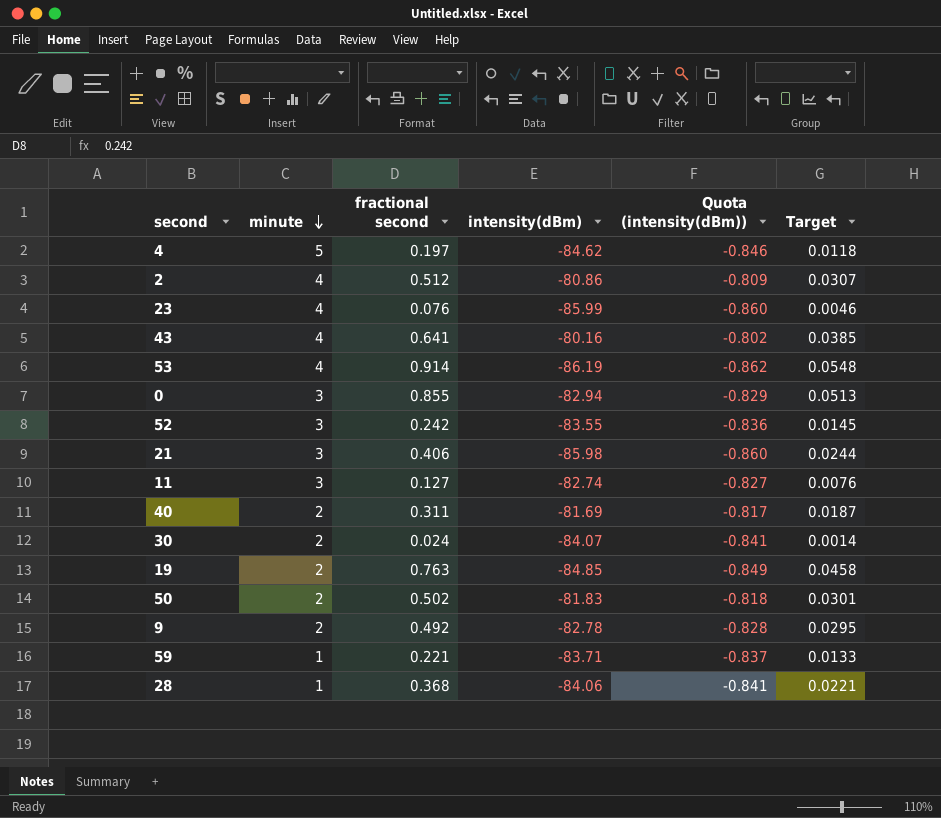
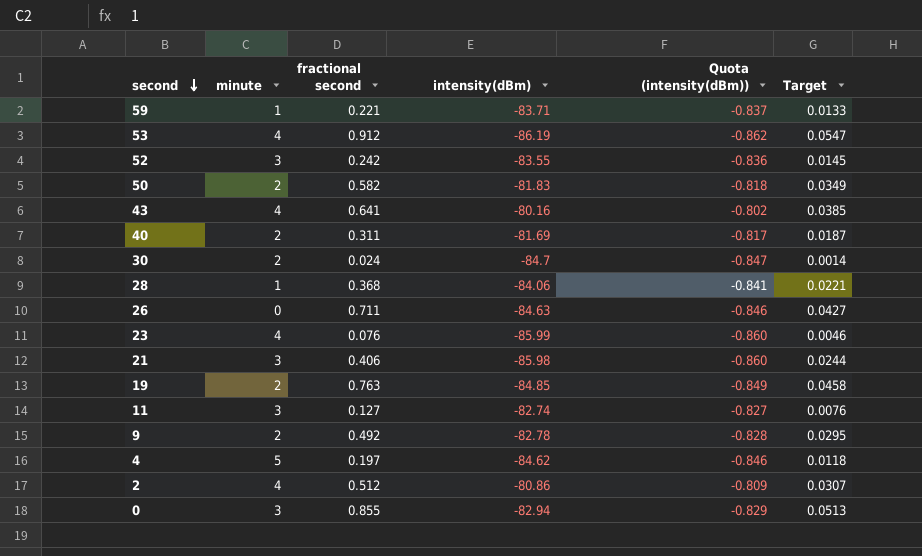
row order: minute descending -> second descending
53 | fractional second: 0.914 -> 0.912
53 | Target: 0.0548 -> 0.0547
50 | fractional second: 0.502 -> 0.582
50 | Target: 0.0301 -> 0.0349
30 | intensity(dBm): -84.07 -> -84.7
30 | Quota (intensity(dBm)): -0.841 -> -0.847
row 26: none -> 0 | 0.711 | -84.63 | -0.846 | 0.0427

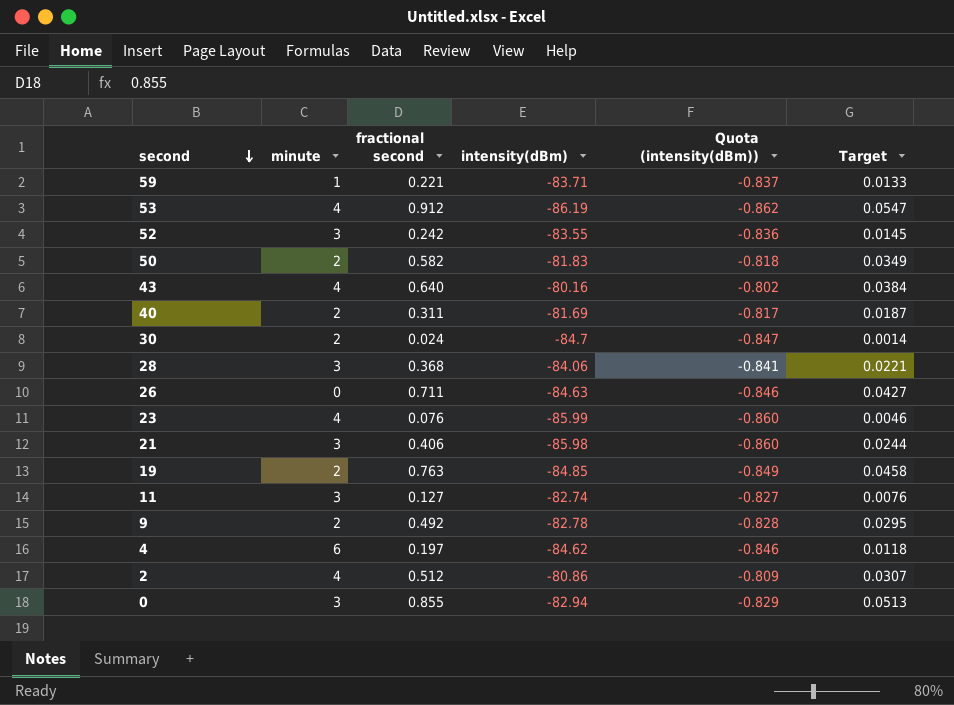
43 | fractional second: 0.641 -> 0.640
43 | Target: 0.0385 -> 0.0384
28 | minute: 1 -> 3
4 | minute: 5 -> 6

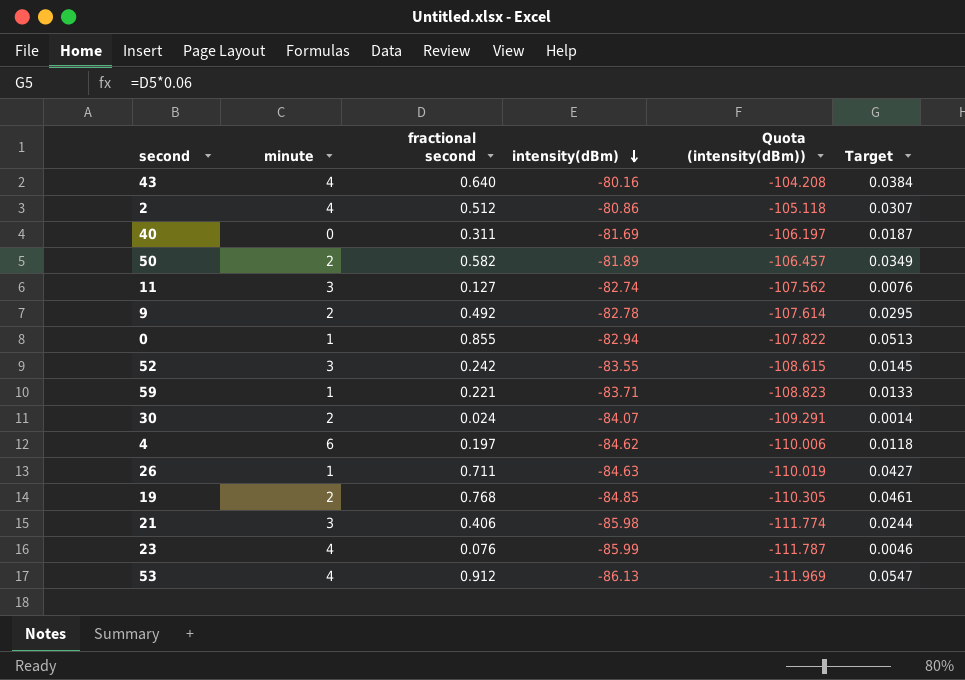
row order: second descending -> intensity(dBm) descending
column Quota (intensity(dBm)) | formula: [intensity(dBm)] * 0.01 -> [intensity(dBm)] * 1.3
row 28: 3 | 0.368 | -84.06 | -0.841 | 0.0221 -> none
40 | minute: 2 -> 0
50 | intensity(dBm): -81.83 -> -81.89
0 | minute: 3 -> 1
30 | intensity(dBm): -84.7 -> -84.07
26 | minute: 0 -> 1
19 | fractional second: 0.763 -> 0.768
19 | Target: 0.0458 -> 0.0461
53 | intensity(dBm): -86.19 -> -86.13

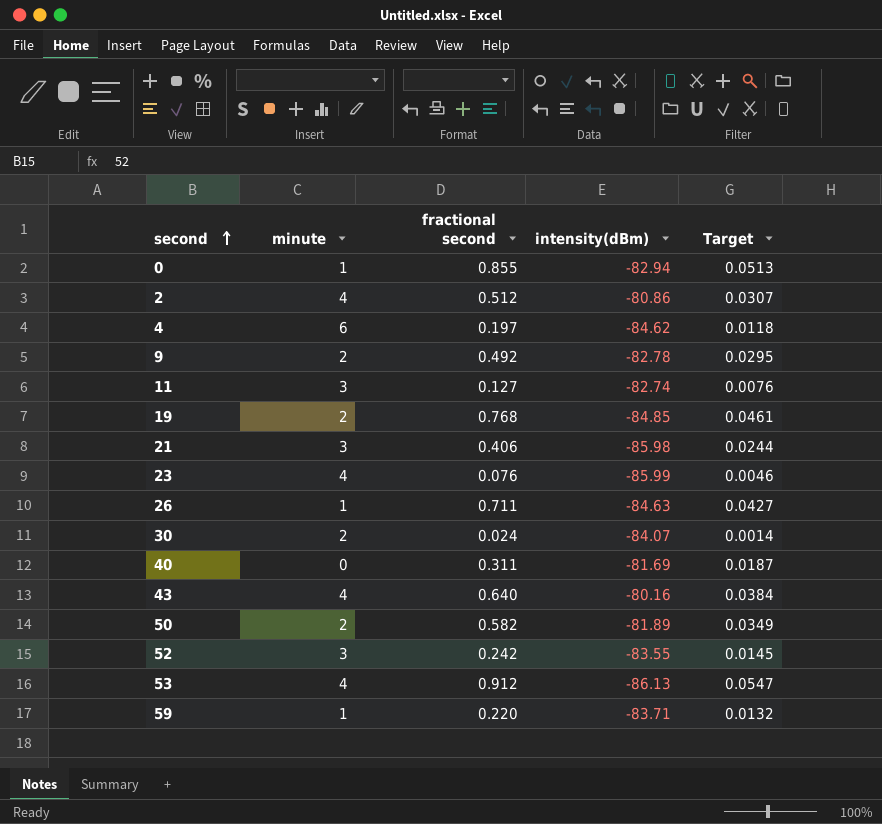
row order: intensity(dBm) descending -> second ascending
column Quota (intensity(dBm)) | formula: [intensity(dBm)] * 1.3 -> none
59 | fractional second: 0.221 -> 0.220
59 | Target: 0.0133 -> 0.0132

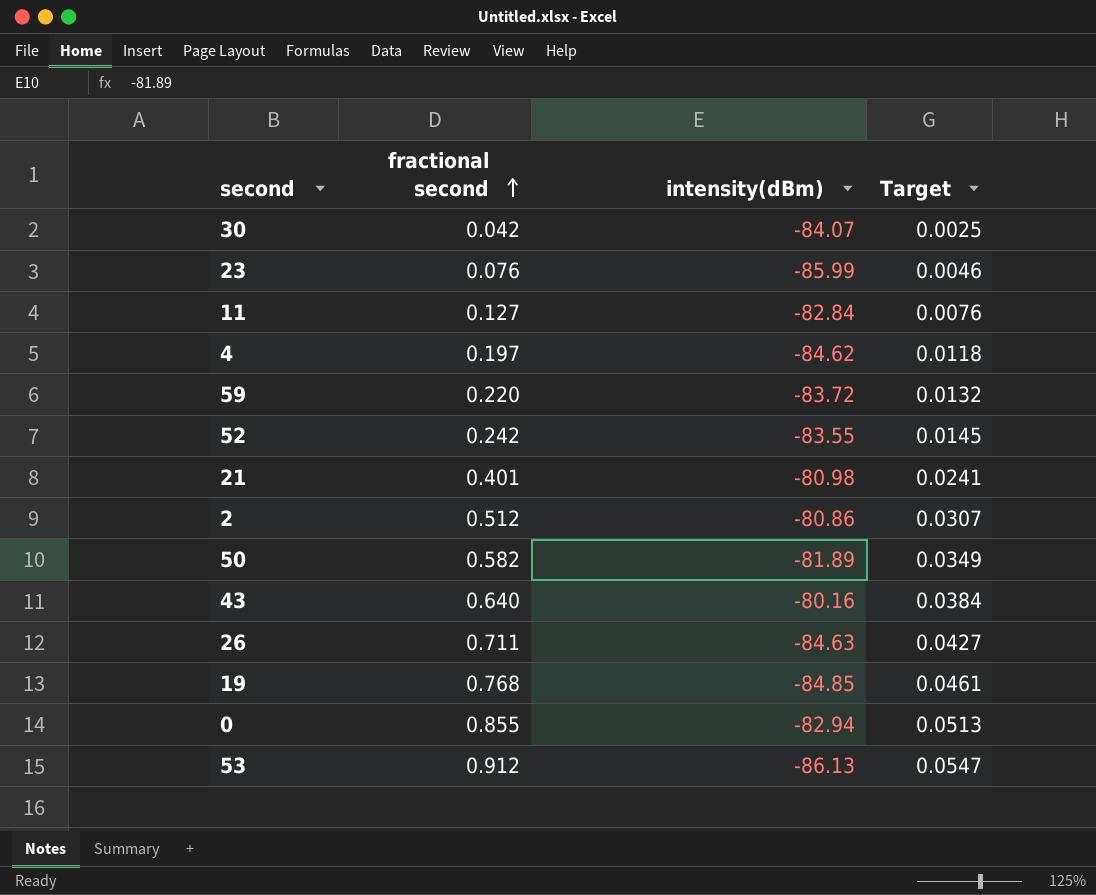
row order: second ascending -> fractional second ascending
column minute | position: 2 -> none
row 9: 2 | 0.492 | -82.78 | 0.0295 -> none
row 40: 0 | 0.311 | -81.69 | 0.0187 -> none
30 | fractional second: 0.024 -> 0.042
30 | Target: 0.0014 -> 0.0025
11 | intensity(dBm): -82.74 -> -82.84
59 | intensity(dBm): -83.71 -> -83.72
21 | fractional second: 0.406 -> 0.401
21 | intensity(dBm): -85.98 -> -80.98
21 | Target: 0.0244 -> 0.0241

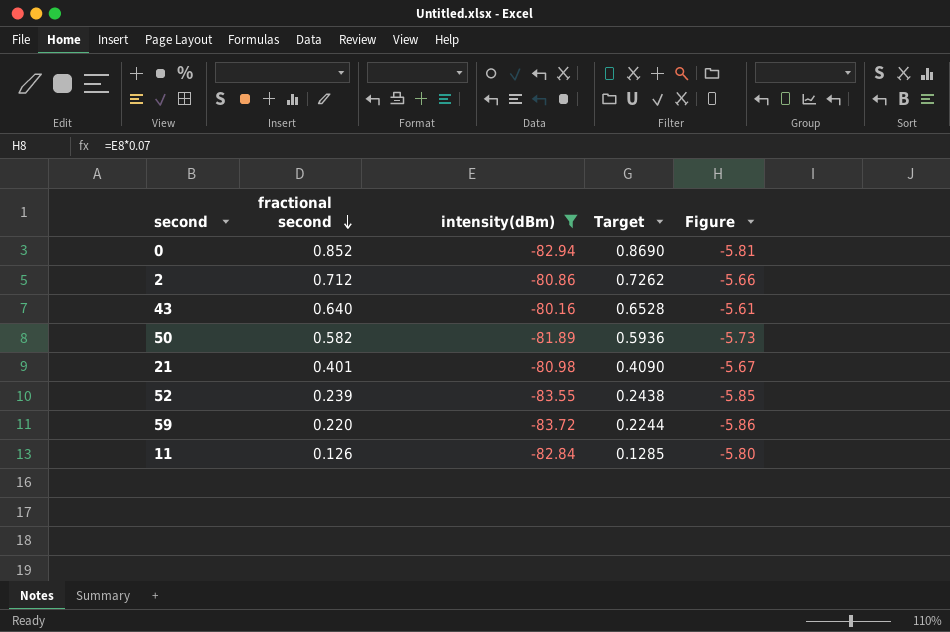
filter: none -> intensity(dBm) >= -83.72
row order: fractional second ascending -> fractional second descending
column Target | formula: [fractional second] * 0.06 -> [fractional second] * 1.02
column Figure | formula: none -> [intensity(dBm)] * 0.07
0 | fractional second: 0.855 -> 0.852
2 | fractional second: 0.512 -> 0.712
52 | fractional second: 0.242 -> 0.239
11 | fractional second: 0.127 -> 0.126

